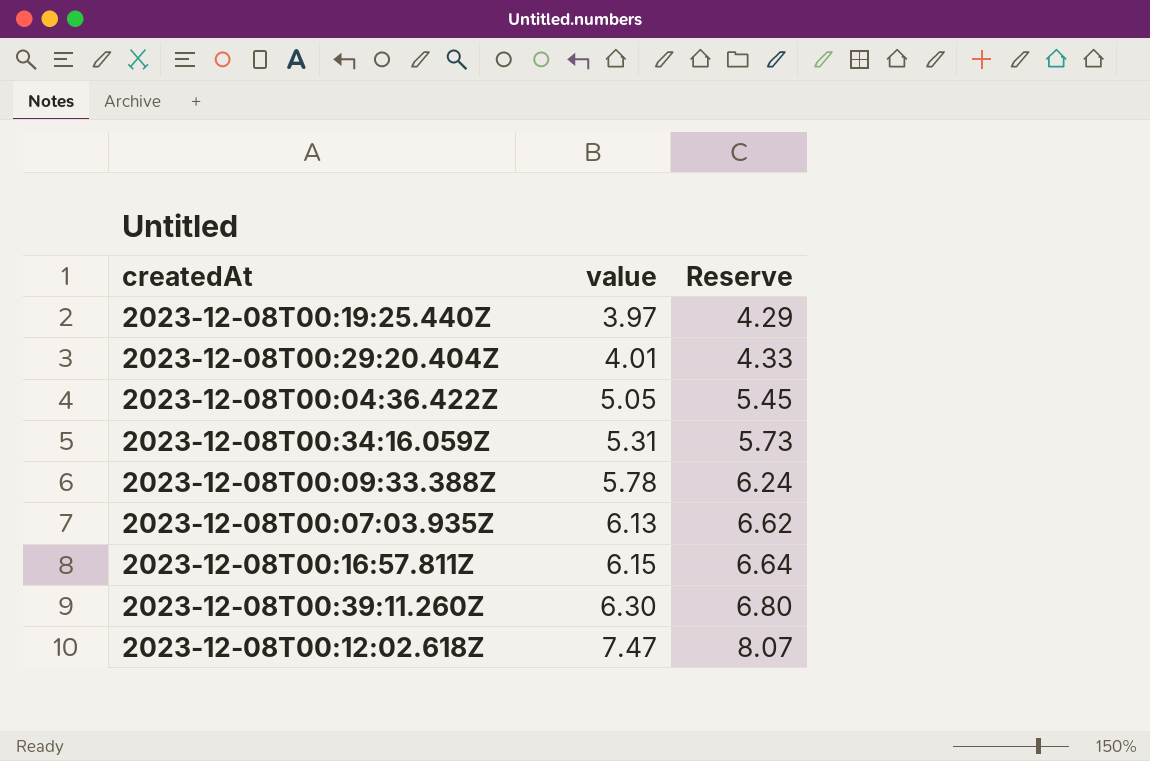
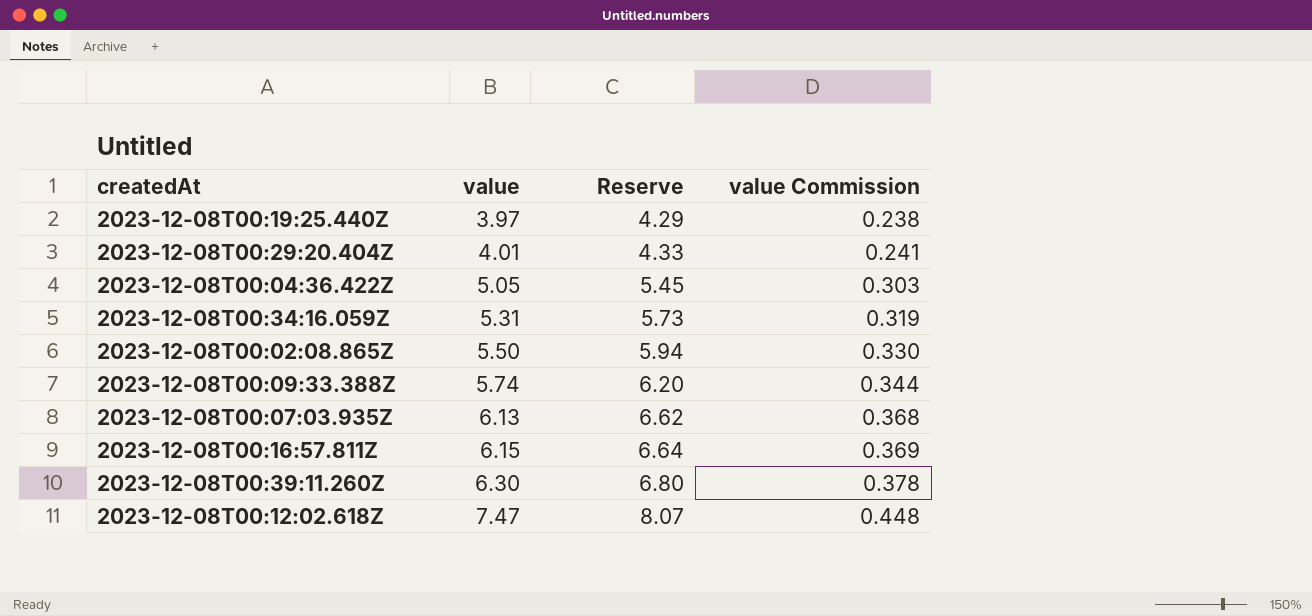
column value Commission | formula: none -> [value] * 0.06
row 2023-12-08T00:02:08.865Z: none -> 5.50 | 5.94 | 0.330
2023-12-08T00:09:33.388Z | value: 5.78 -> 5.74
2023-12-08T00:09:33.388Z | Reserve: 6.24 -> 6.20

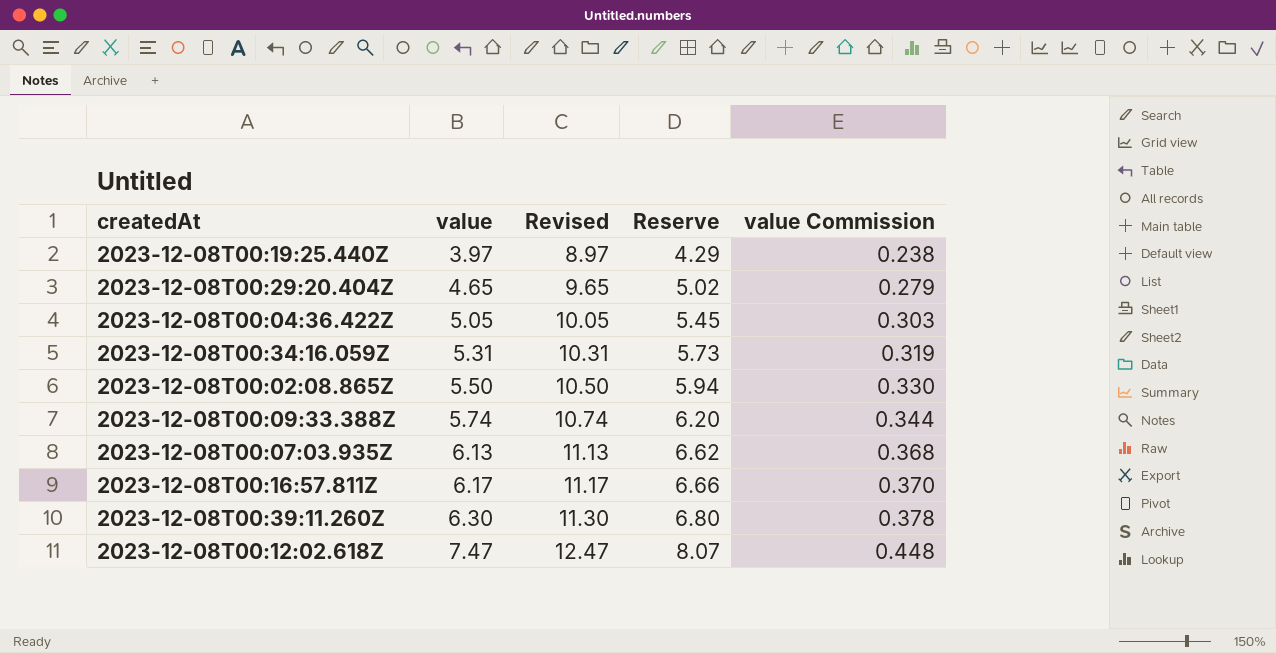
column Revised | formula: none -> [value] + 5
2023-12-08T00:29:20.404Z | value: 4.01 -> 4.65
2023-12-08T00:29:20.404Z | Reserve: 4.33 -> 5.02
2023-12-08T00:29:20.404Z | value Commission: 0.241 -> 0.279
2023-12-08T00:16:57.811Z | value: 6.15 -> 6.17
2023-12-08T00:16:57.811Z | Reserve: 6.64 -> 6.66
2023-12-08T00:16:57.811Z | value Commission: 0.369 -> 0.370

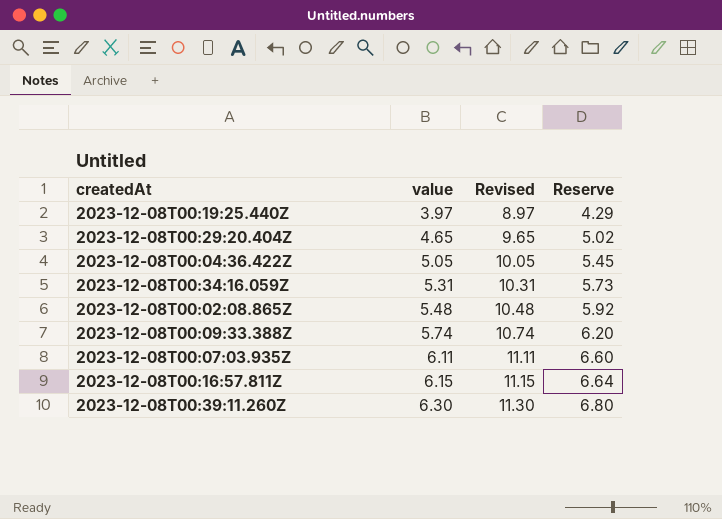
column value Commission | formula: [value] * 0.06 -> none
row 2023-12-08T00:12:02.618Z: 7.47 | 12.47 | 8.07 | 0.448 -> none
2023-12-08T00:02:08.865Z | value: 5.50 -> 5.48
2023-12-08T00:02:08.865Z | Revised: 10.50 -> 10.48
2023-12-08T00:02:08.865Z | Reserve: 5.94 -> 5.92
2023-12-08T00:07:03.935Z | value: 6.13 -> 6.11
2023-12-08T00:07:03.935Z | Revised: 11.13 -> 11.11
2023-12-08T00:07:03.935Z | Reserve: 6.62 -> 6.60
2023-12-08T00:16:57.811Z | value: 6.17 -> 6.15
2023-12-08T00:16:57.811Z | Revised: 11.17 -> 11.15
2023-12-08T00:16:57.811Z | Reserve: 6.66 -> 6.64

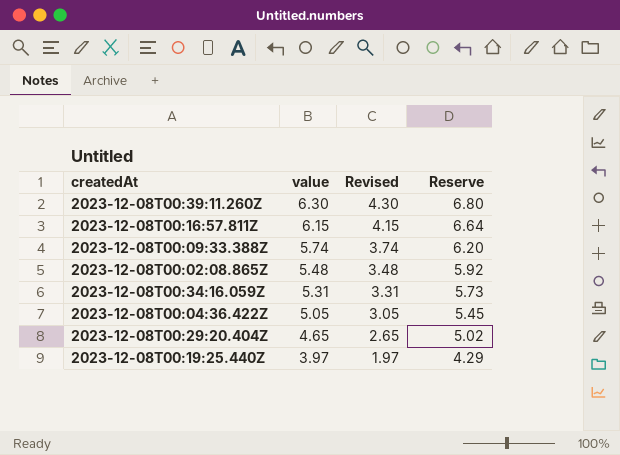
row order: value ascending -> value descending
column Revised | formula: [value] + 5 -> [value] - 2
row 2023-12-08T00:07:03.935Z: 6.11 | 11.11 | 6.60 -> none

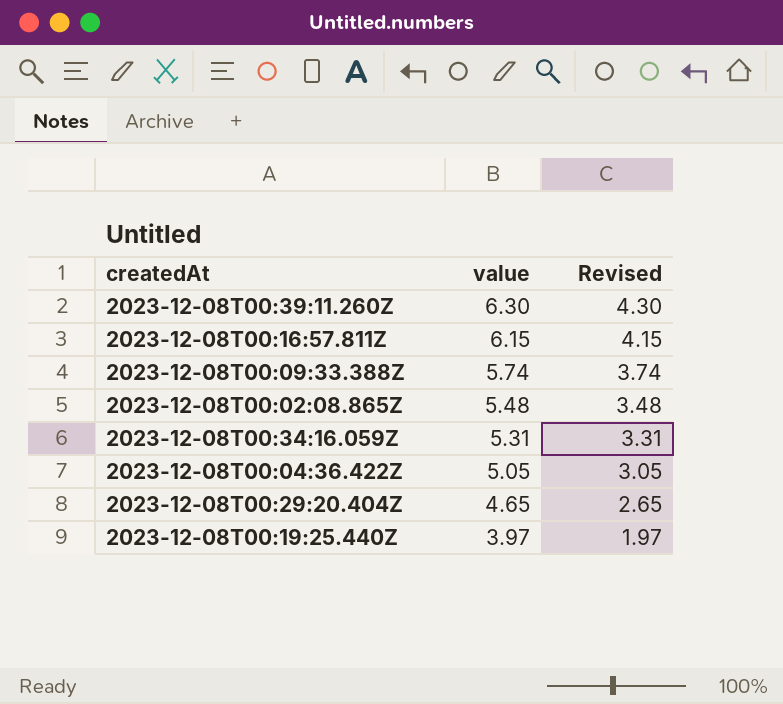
column Reserve | formula: [value] * 1.08 -> none

